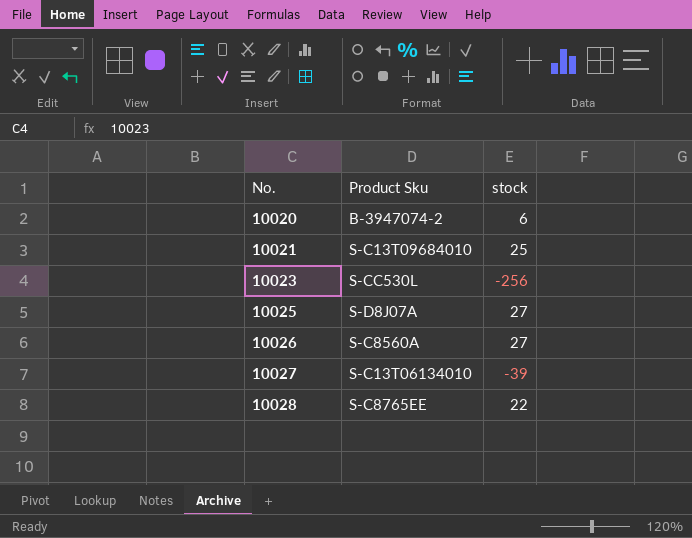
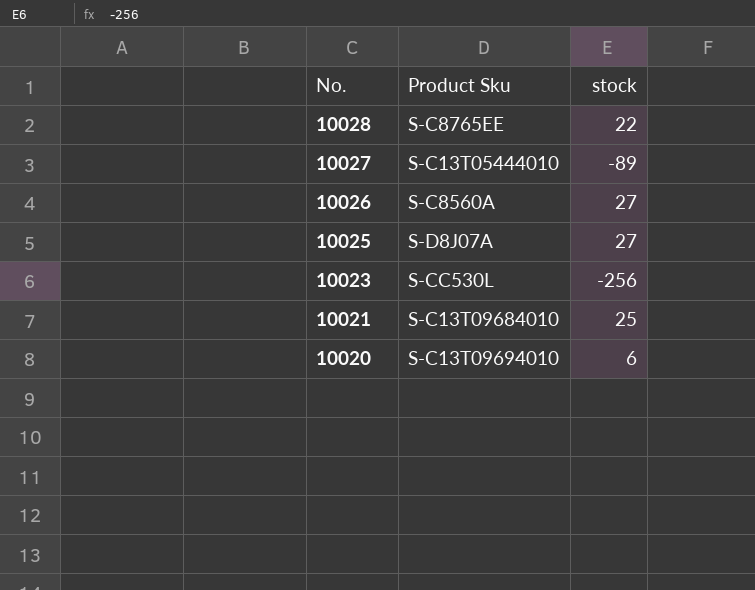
row order: No. ascending -> No. descending
10027 | Product Sku: S-C13T06134010 -> S-C13T05444010
10027 | stock: -39 -> -89
10020 | Product Sku: B-3947074-2 -> S-C13T09694010

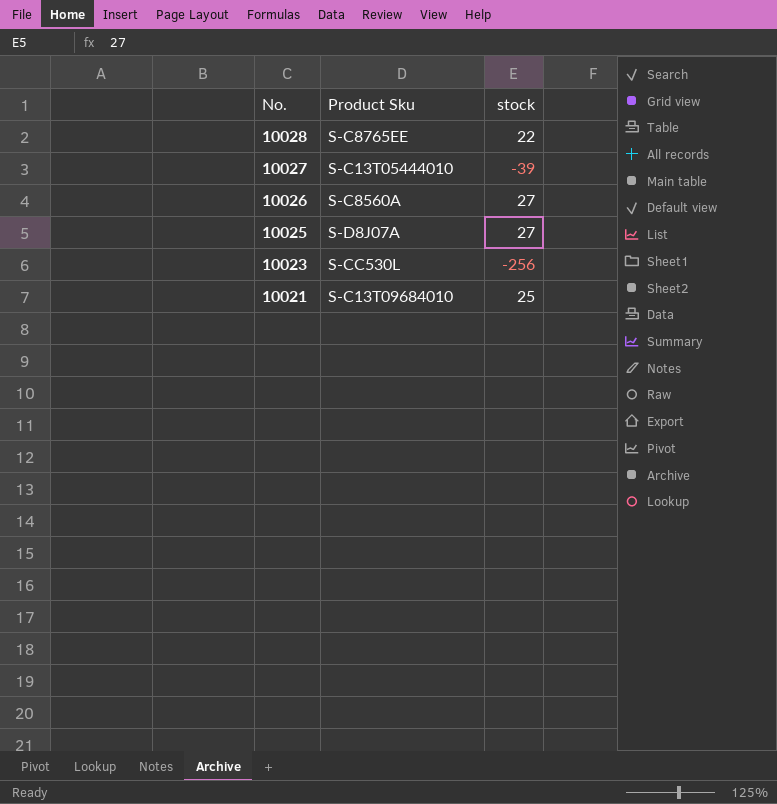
row 10020: S-C13T09694010 | 6 -> none
10027 | stock: -89 -> -39

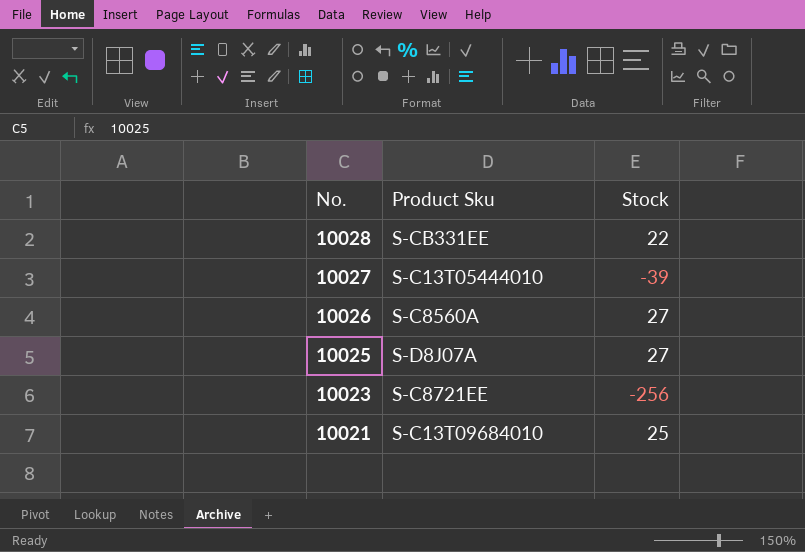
column name: stock -> Stock
10028 | Product Sku: S-C8765EE -> S-CB331EE
10023 | Product Sku: S-CC530L -> S-C8721EE

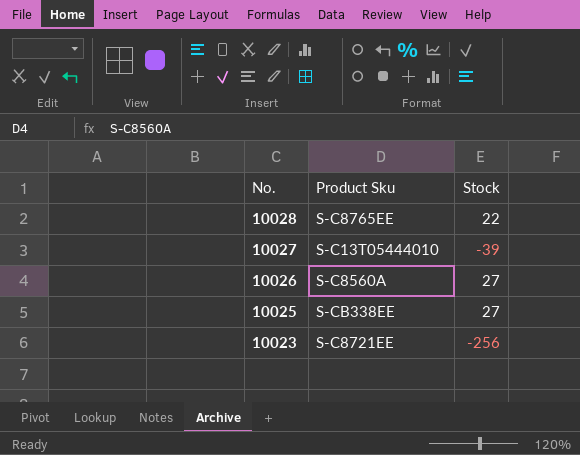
row 10021: S-C13T09684010 | 25 -> none
10028 | Product Sku: S-CB331EE -> S-C8765EE
10025 | Product Sku: S-D8J07A -> S-CB338EE

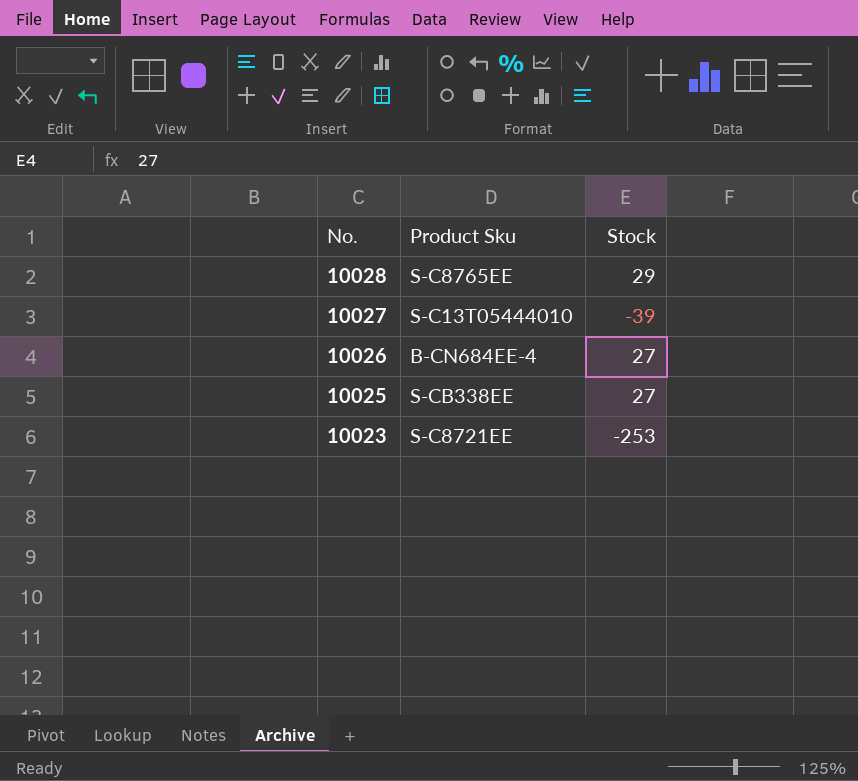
10028 | Stock: 22 -> 29
10026 | Product Sku: S-C8560A -> B-CN684EE-4
10023 | Stock: -256 -> -253

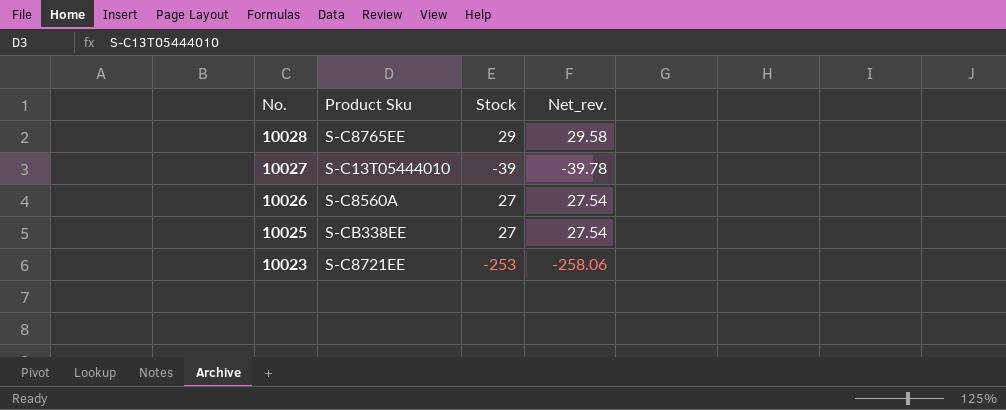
column Net_rev. | formula: none -> [Stock] * 1.02
10026 | Product Sku: B-CN684EE-4 -> S-C8560A

